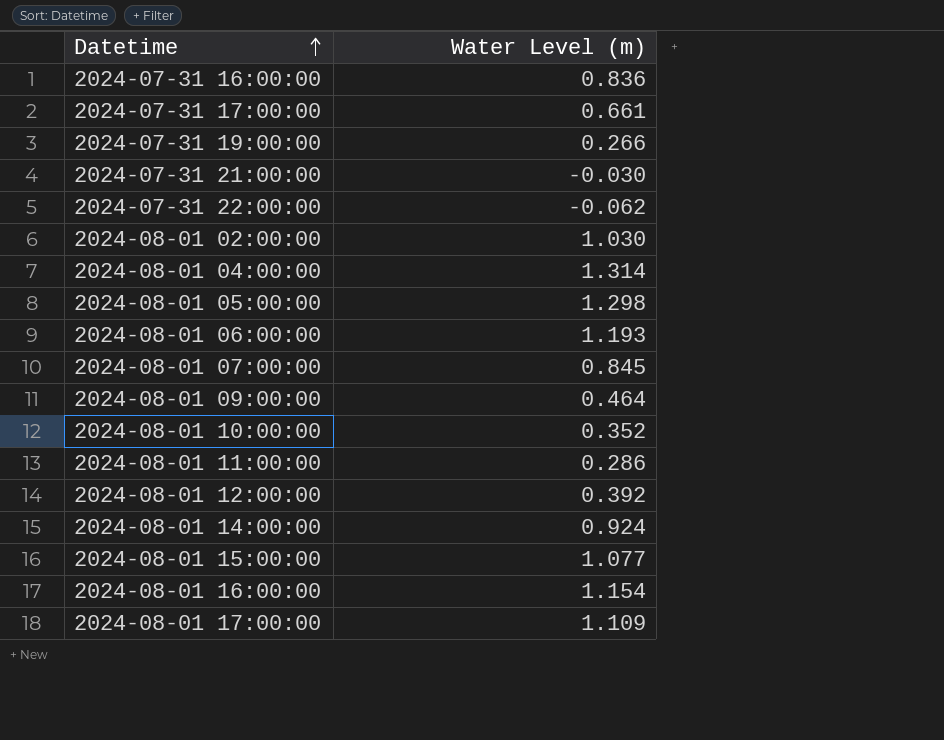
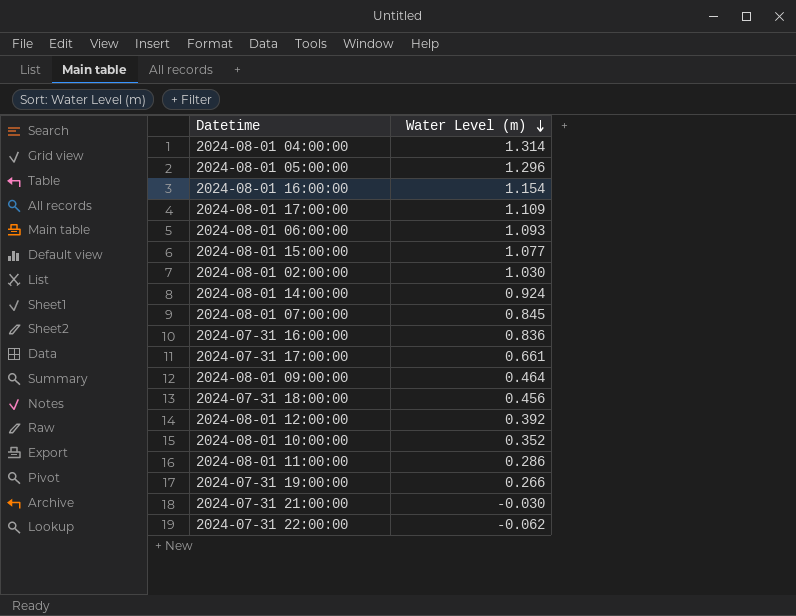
row order: Datetime ascending -> Water Level (m) descending
2024-08-01 05:00:00 | Water Level (m): 1.298 -> 1.296
2024-08-01 06:00:00 | Water Level (m): 1.193 -> 1.093
row 2024-07-31 18:00:00: none -> 0.456

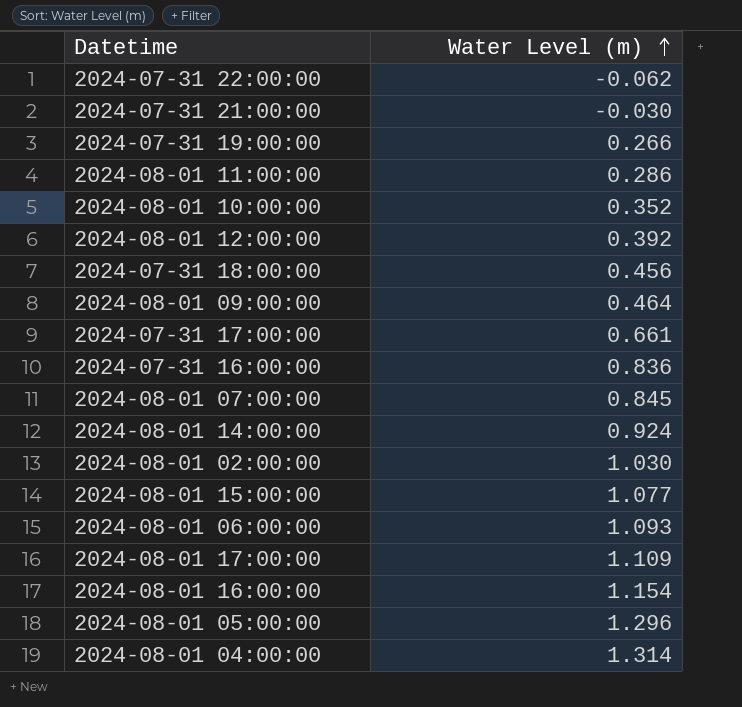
row order: Water Level (m) descending -> Water Level (m) ascending

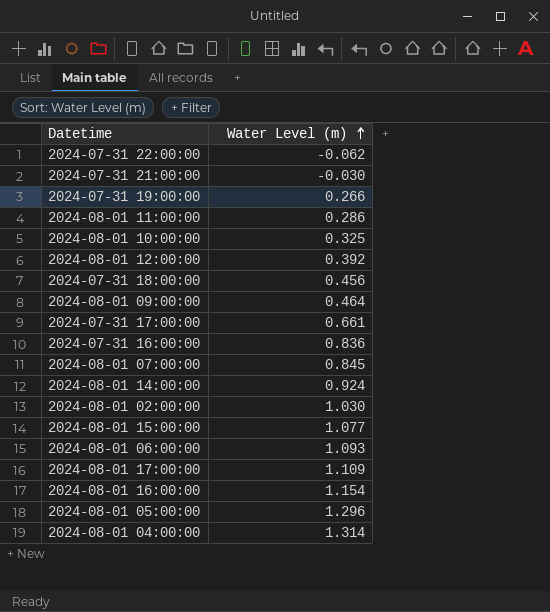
2024-08-01 10:00:00 | Water Level (m): 0.352 -> 0.325

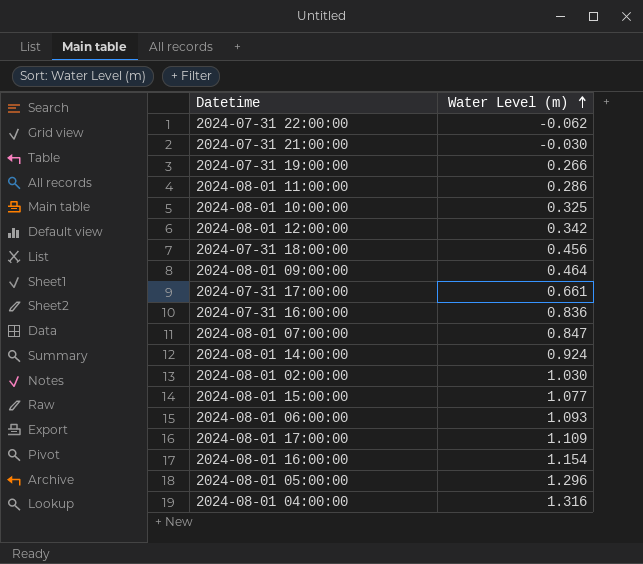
2024-08-01 12:00:00 | Water Level (m): 0.392 -> 0.342
2024-08-01 07:00:00 | Water Level (m): 0.845 -> 0.847
2024-08-01 04:00:00 | Water Level (m): 1.314 -> 1.316

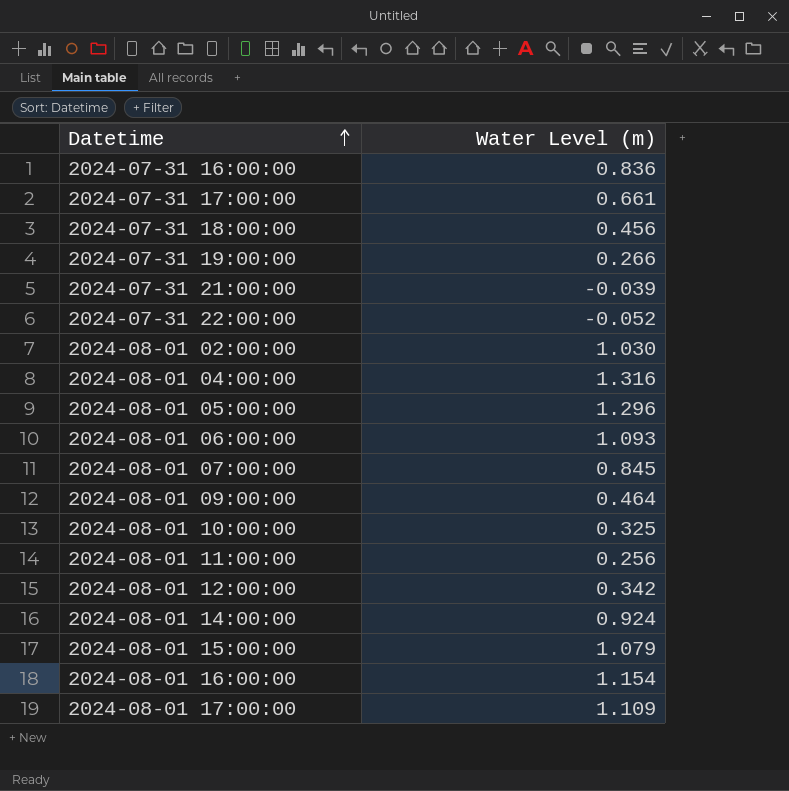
row order: Water Level (m) ascending -> Datetime ascending
2024-07-31 21:00:00 | Water Level (m): -0.030 -> -0.039
2024-07-31 22:00:00 | Water Level (m): -0.062 -> -0.052
2024-08-01 07:00:00 | Water Level (m): 0.847 -> 0.845
2024-08-01 11:00:00 | Water Level (m): 0.286 -> 0.256
2024-08-01 15:00:00 | Water Level (m): 1.077 -> 1.079

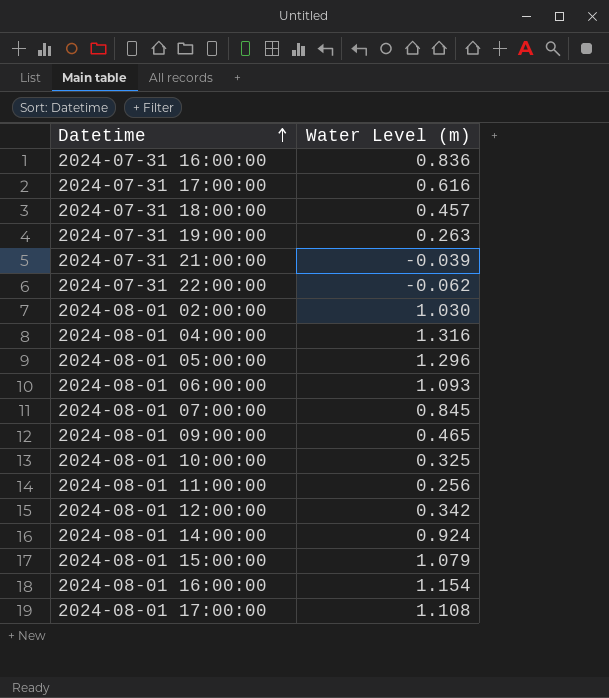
2024-07-31 17:00:00 | Water Level (m): 0.661 -> 0.616
2024-07-31 18:00:00 | Water Level (m): 0.456 -> 0.457
2024-07-31 19:00:00 | Water Level (m): 0.266 -> 0.263
2024-07-31 22:00:00 | Water Level (m): -0.052 -> -0.062
2024-08-01 09:00:00 | Water Level (m): 0.464 -> 0.465
2024-08-01 17:00:00 | Water Level (m): 1.109 -> 1.108

